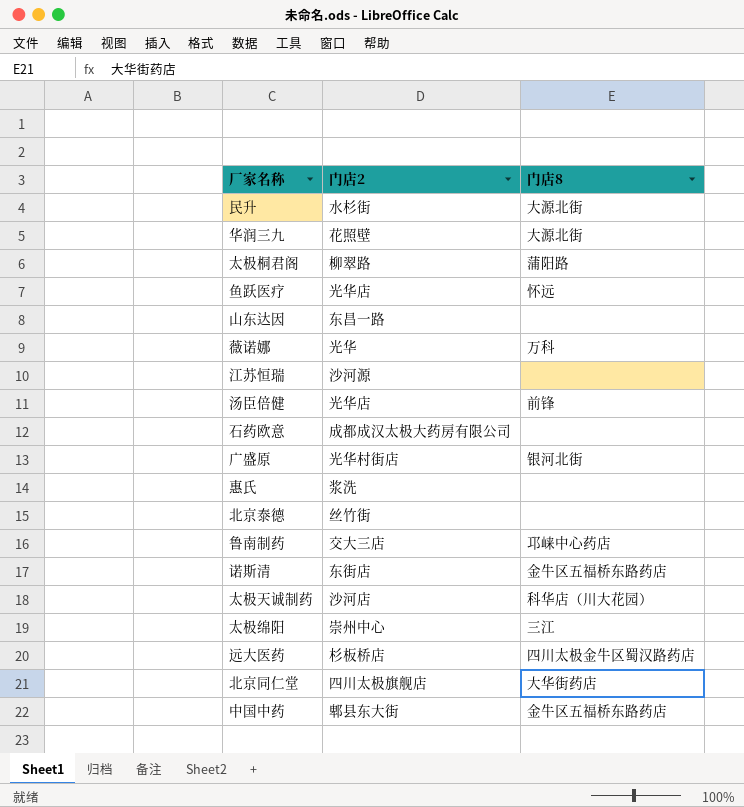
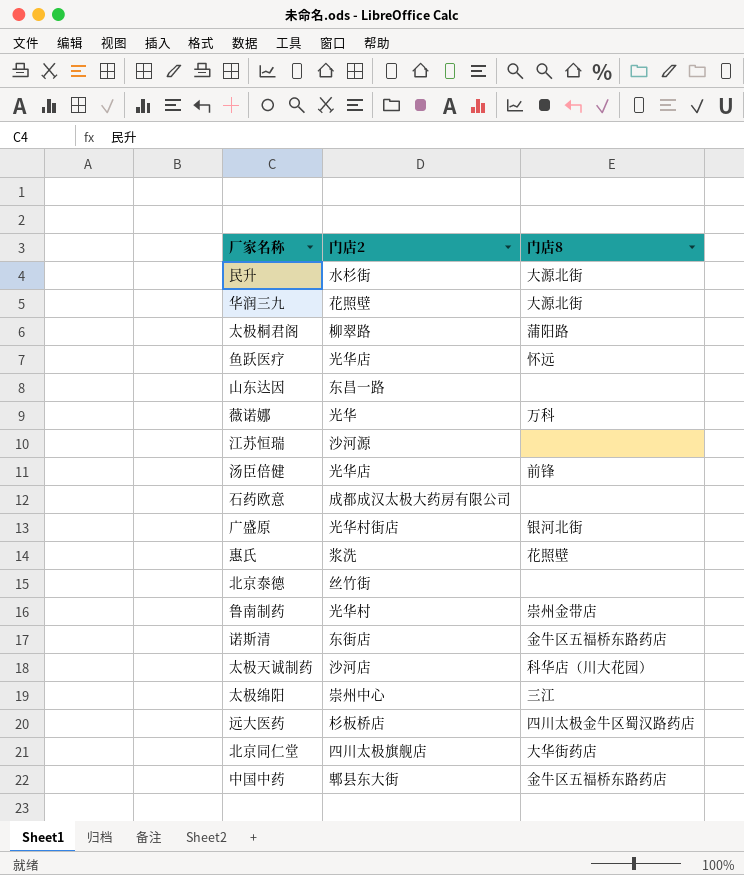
惠氏 | 门店8: none -> 花照壁
鲁南制药 | 门店2: 交大三店 -> 光华村
鲁南制药 | 门店8: 邛崃中心药店 -> 崇州金带店

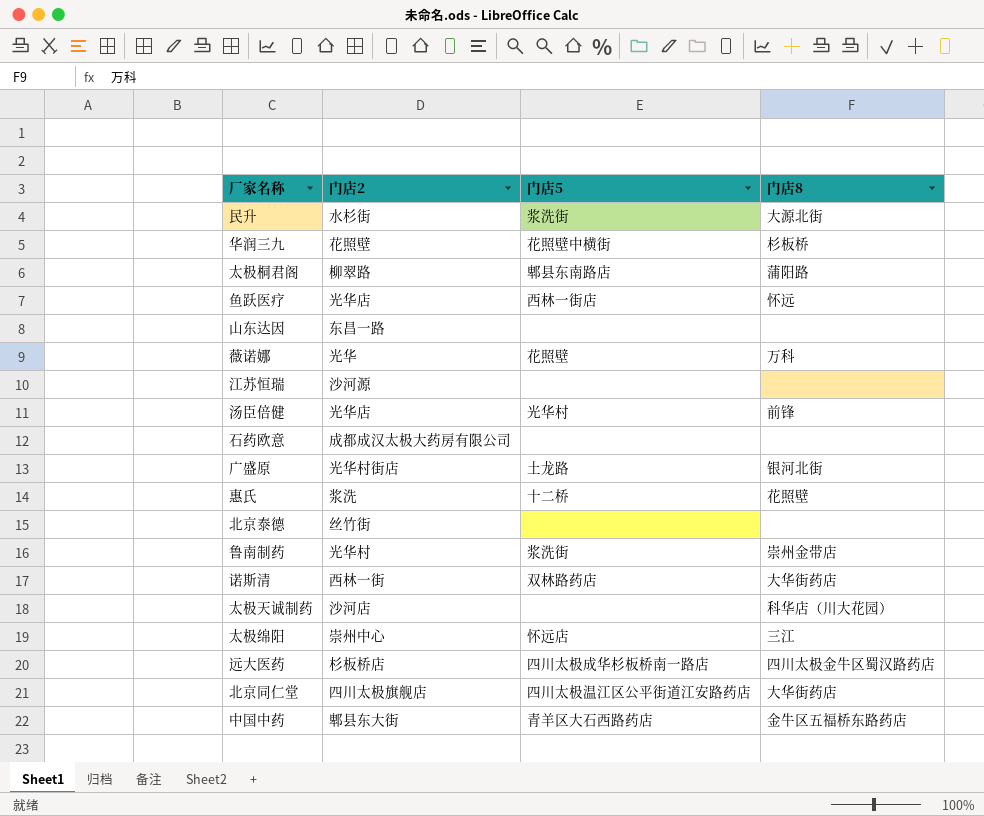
column 门店5 | position: none -> 3
华润三九 | 门店8: 大源北街 -> 杉板桥
诺斯清 | 门店2: 东街店 -> 西林一街
诺斯清 | 门店8: 金牛区五福桥东路药店 -> 大华街药店

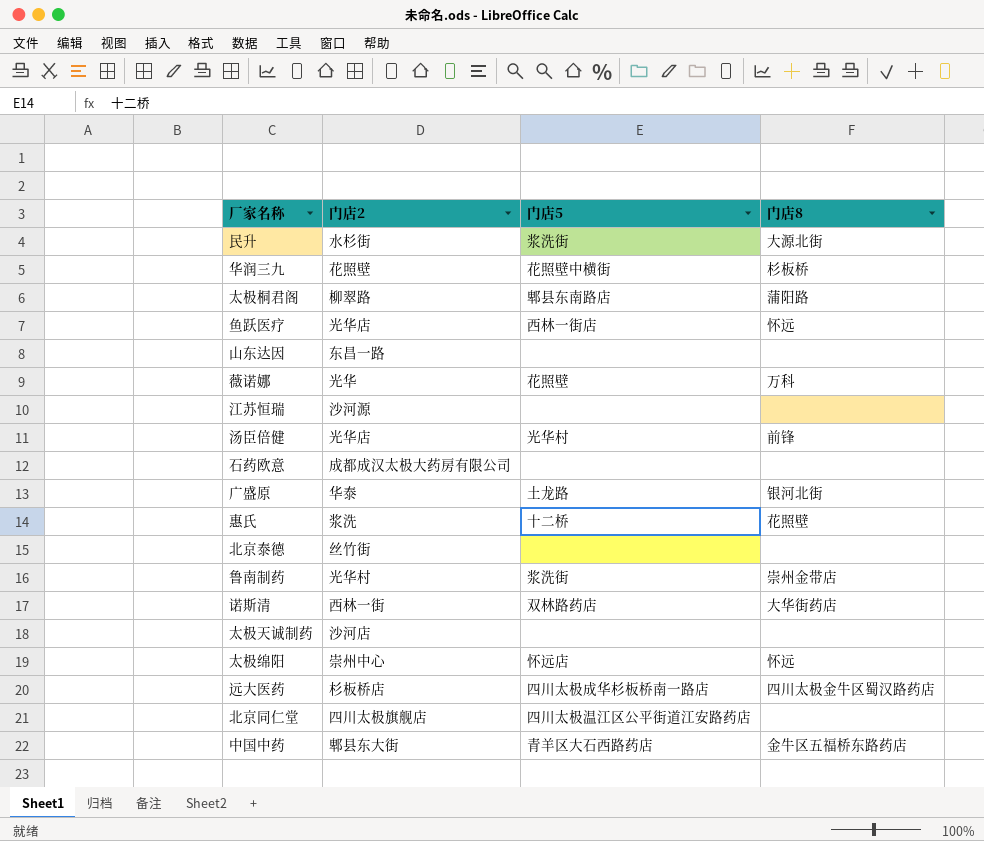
广盛原 | 门店2: 光华村街店 -> 华泰
太极天诚制药 | 门店8: 科华店（川大花园） -> none
太极绵阳 | 门店8: 三江 -> 怀远
北京同仁堂 | 门店8: 大华街药店 -> none

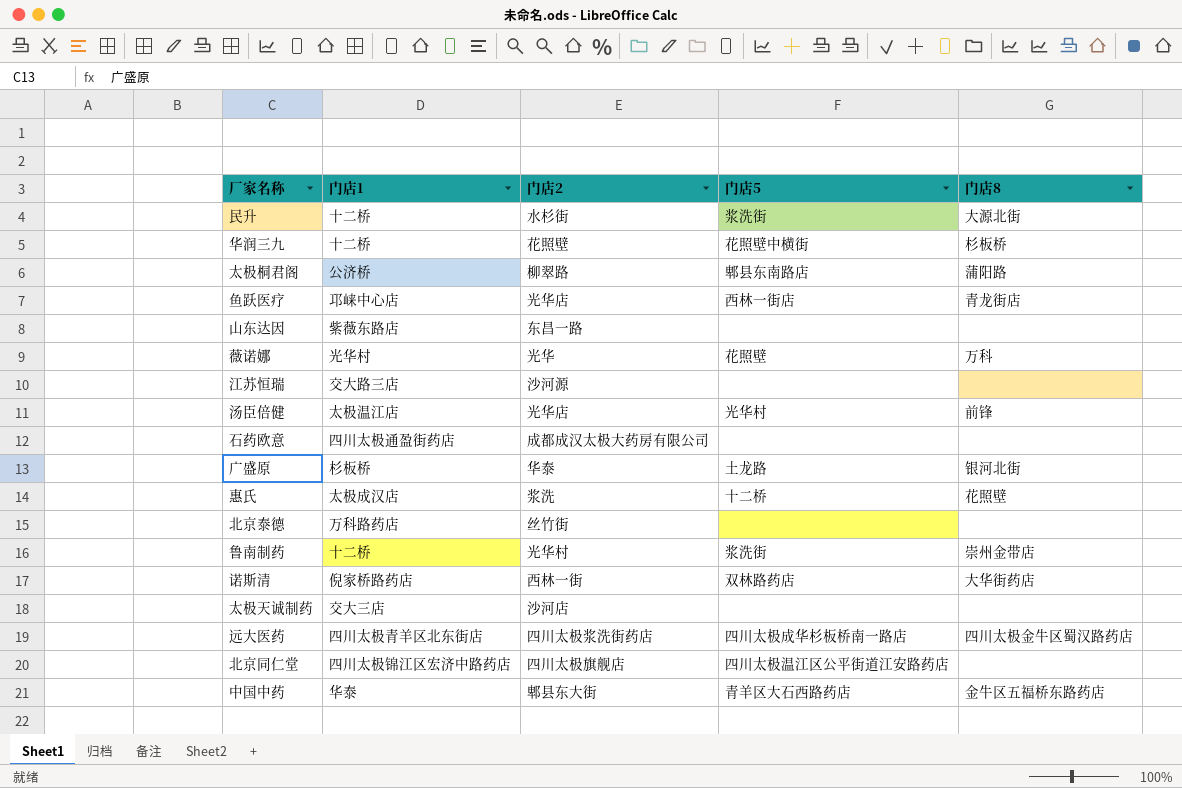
column 门店1 | position: none -> 2
row 太极绵阳: 崇州中心 | 怀远店 | 怀远 -> none
鱼跃医疗 | 门店8: 怀远 -> 青龙街店
远大医药 | 门店2: 杉板桥店 -> 四川太极浆洗街药店

